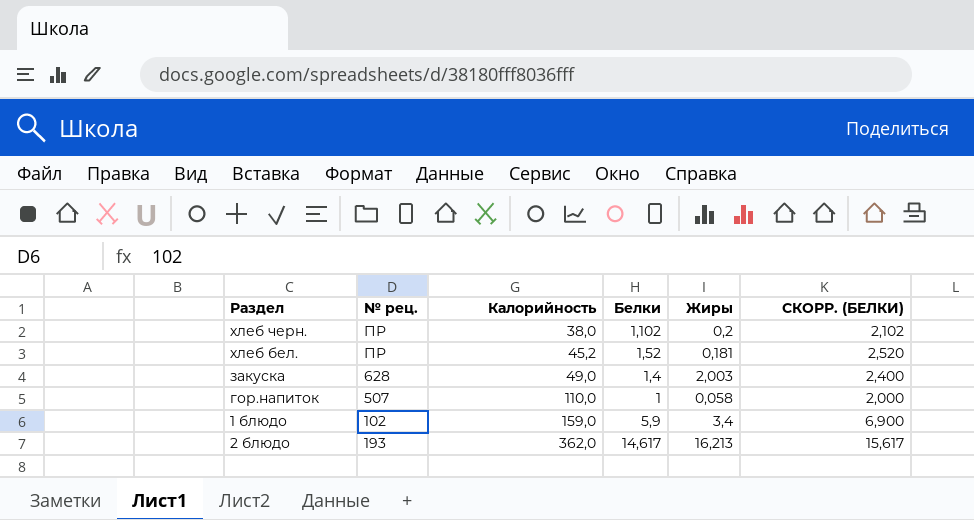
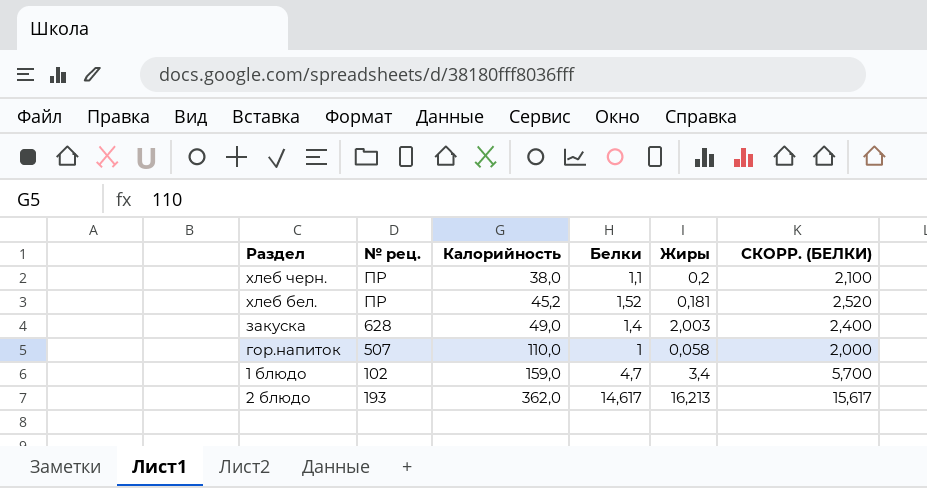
хлеб черн. | Белки: 1,102 -> 1,1
хлеб черн. | СКОРР. (БЕЛКИ): 2,102 -> 2,100
1 блюдо | Белки: 5,9 -> 4,7
1 блюдо | СКОРР. (БЕЛКИ): 6,900 -> 5,700

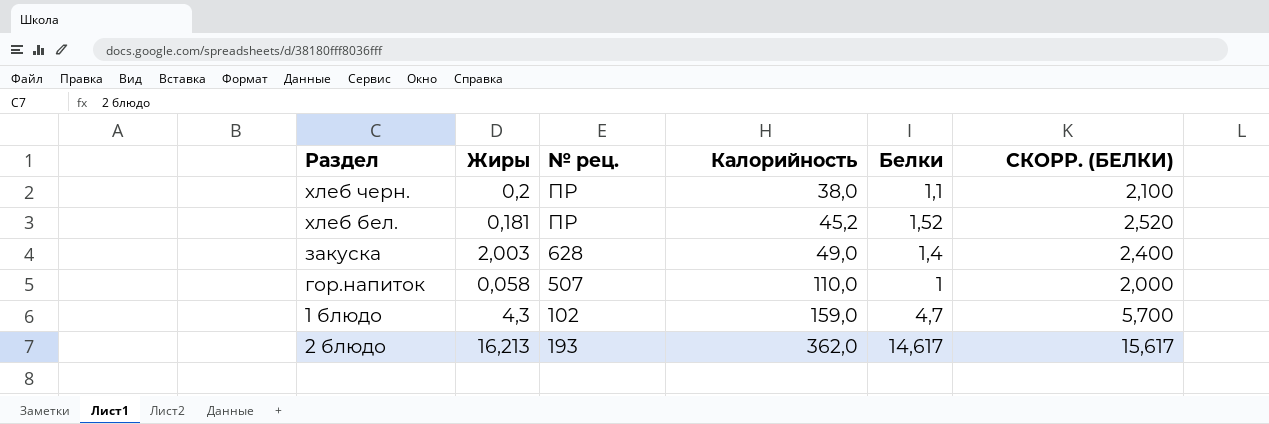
column Жиры | position: 5 -> 2
1 блюдо | Жиры: 3,4 -> 4,3

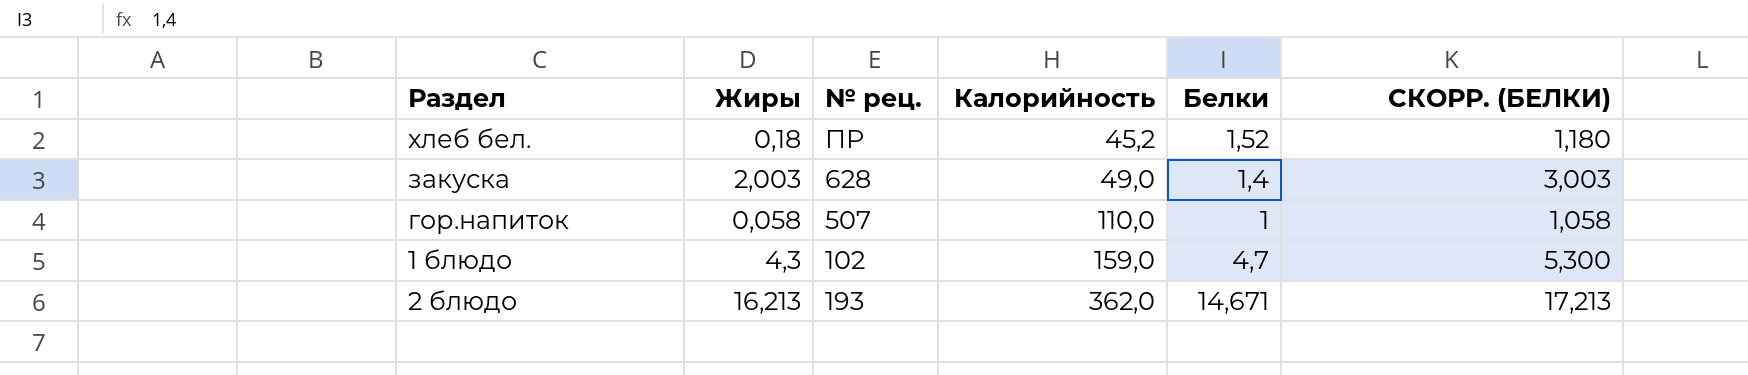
column СКОРР. (БЕЛКИ) | formula: [Белки] + 1 -> [Жиры] + 1
row хлеб черн.: 0,2 | ПР | 38,0 | 1,1 | 2,100 -> none
хлеб бел. | Жиры: 0,181 -> 0,18
2 блюдо | Белки: 14,617 -> 14,671

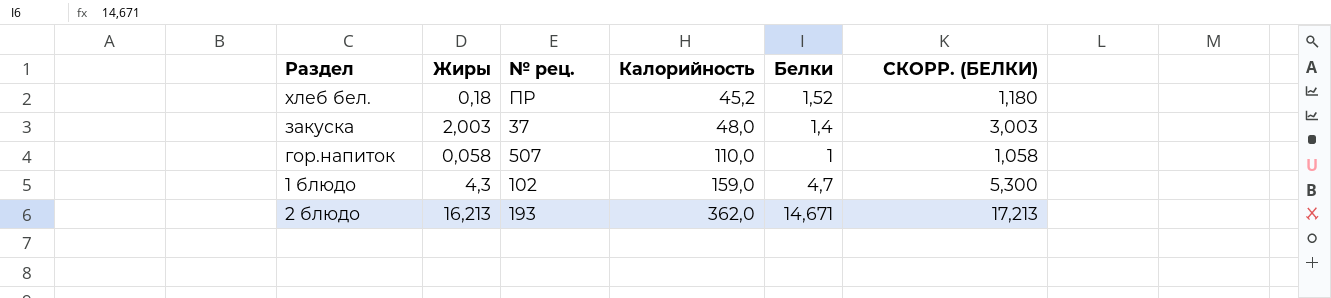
закуска | № рец.: 628 -> 37
закуска | Калорийность: 49,0 -> 48,0

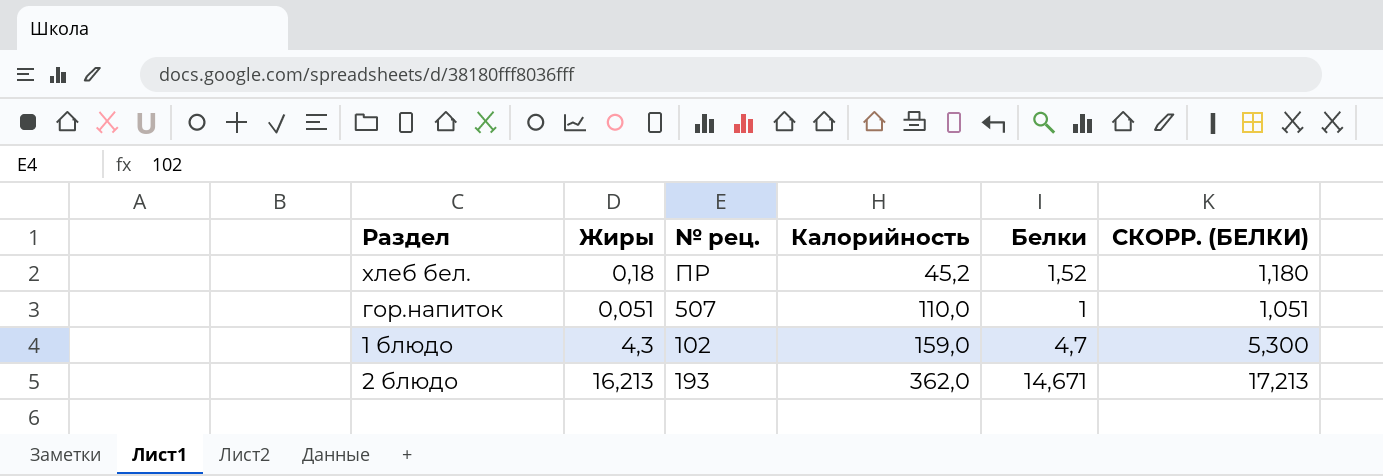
row закуска: 2,003 | 37 | 48,0 | 1,4 | 3,003 -> none
гор.напиток | Жиры: 0,058 -> 0,051
гор.напиток | СКОРР. (БЕЛКИ): 1,058 -> 1,051

